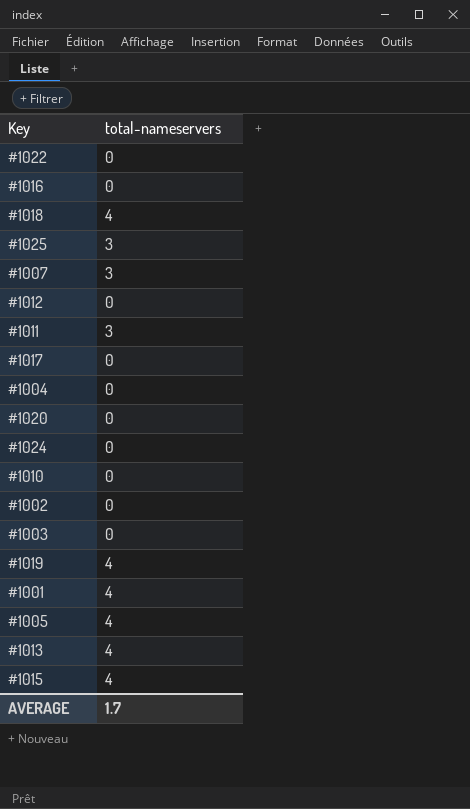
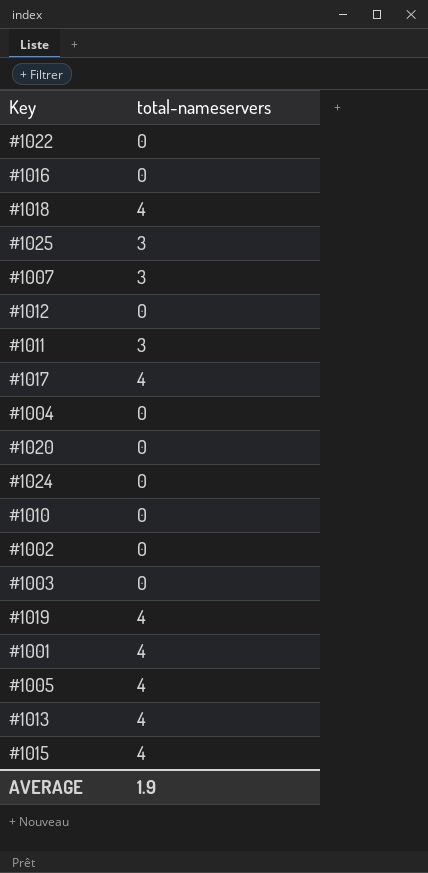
#1017 | total-nameservers: 0 -> 4
AVERAGE | total-nameservers: 1.7 -> 1.9

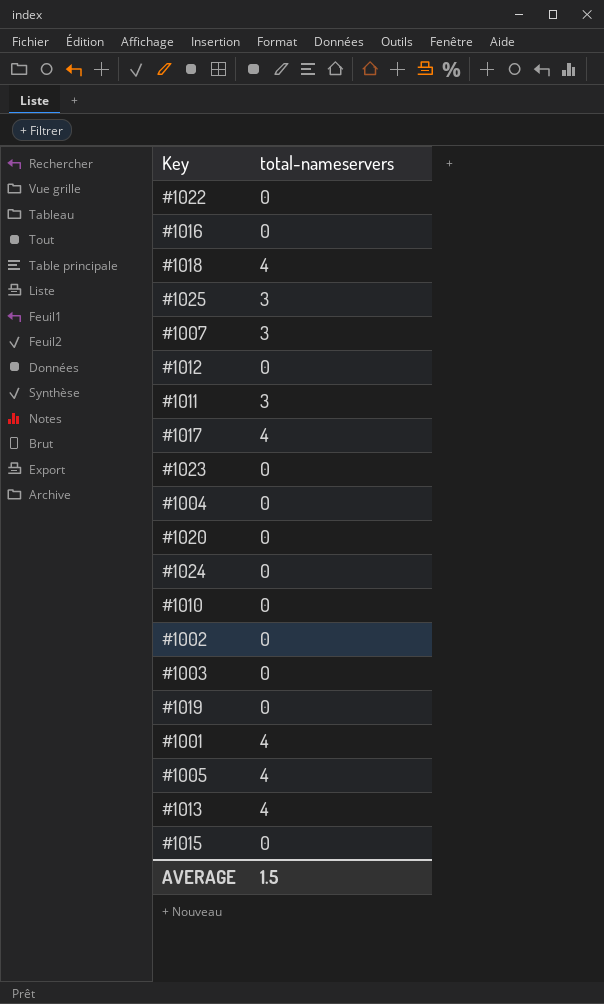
row #1023: none -> 0
#1019 | total-nameservers: 4 -> 0
#1015 | total-nameservers: 4 -> 0
AVERAGE | total-nameservers: 1.9 -> 1.5

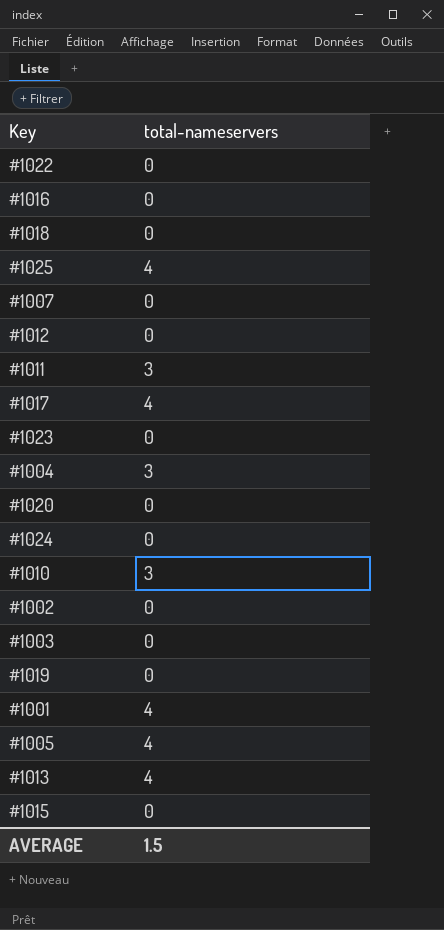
#1018 | total-nameservers: 4 -> 0
#1025 | total-nameservers: 3 -> 4
#1007 | total-nameservers: 3 -> 0
#1004 | total-nameservers: 0 -> 3
#1010 | total-nameservers: 0 -> 3

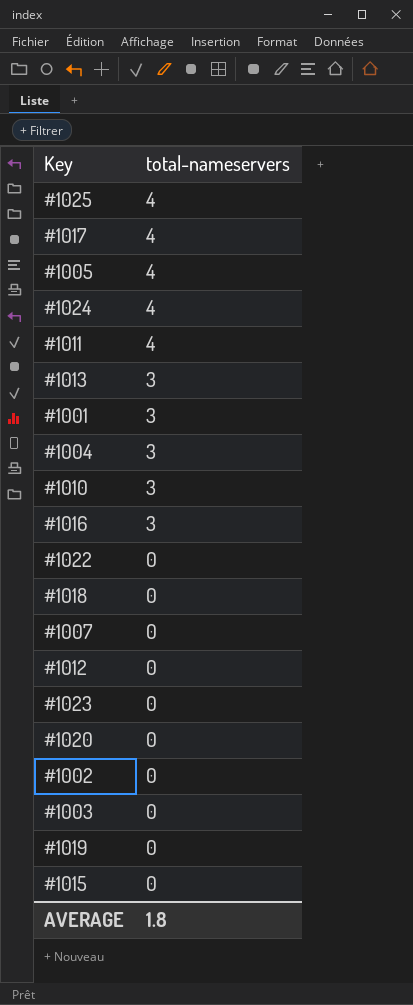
row order: none -> total-nameservers descending
#1024 | total-nameservers: 0 -> 4
#1011 | total-nameservers: 3 -> 4
#1013 | total-nameservers: 4 -> 3
#1001 | total-nameservers: 4 -> 3
#1016 | total-nameservers: 0 -> 3
AVERAGE | total-nameservers: 1.5 -> 1.8

